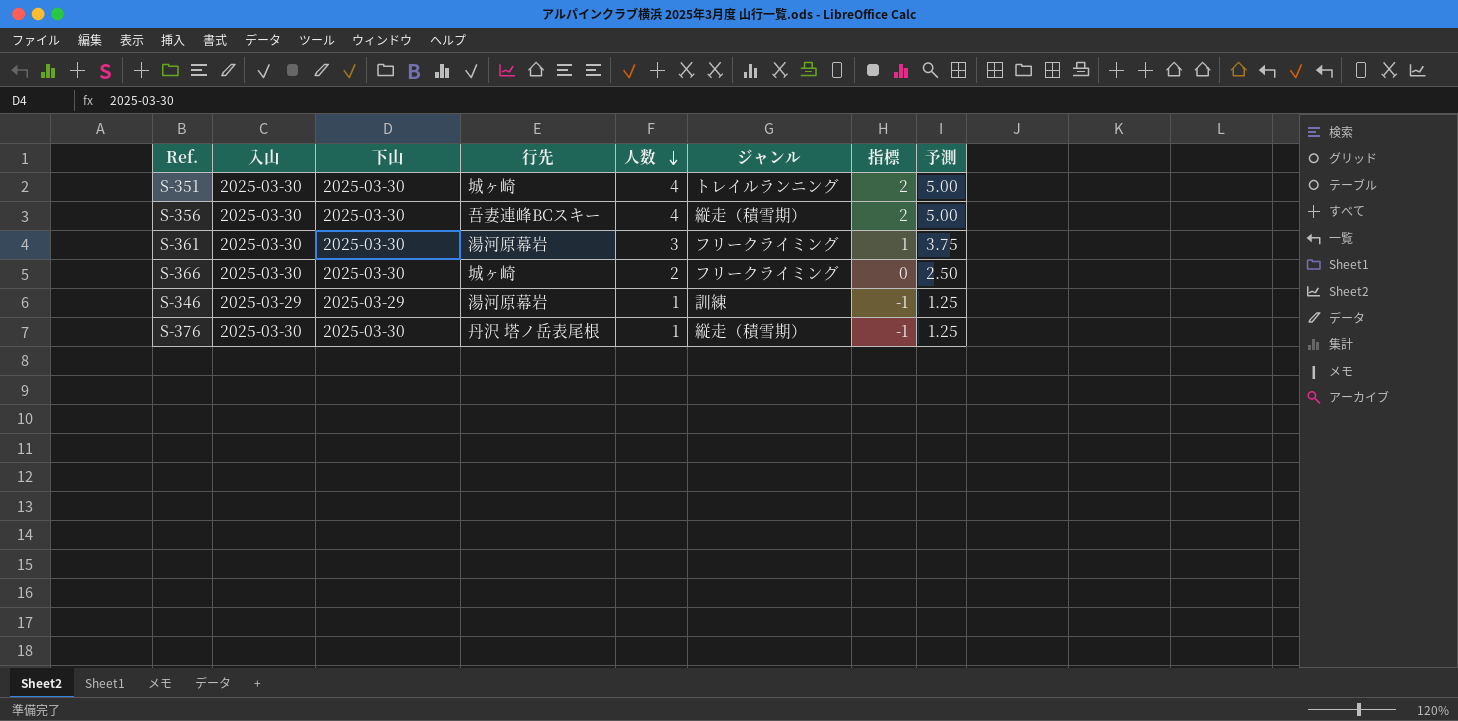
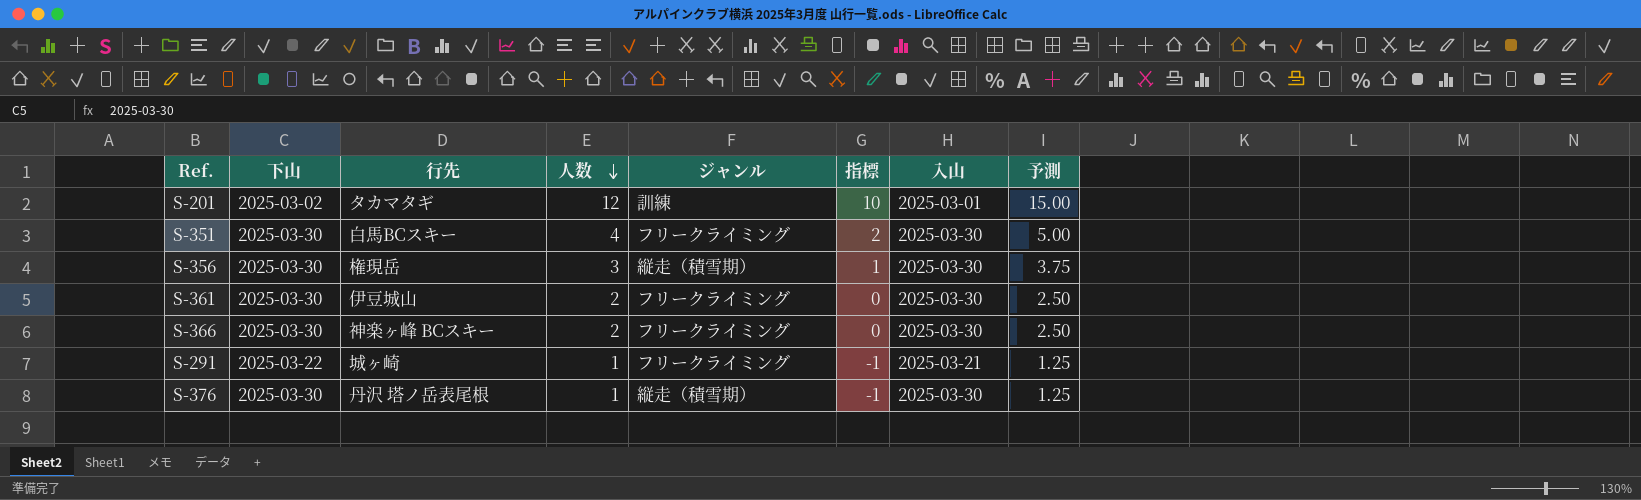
column 入山 | position: 2 -> 7
row S-346: 2025-03-29 | 2025-03-29 | 湯河原幕岩 | 1 | 訓練 | -1 | 1.25 -> none
row S-201: none -> 2025-03-02 | タカマタギ | 12 | 訓練 | 10 | 2025-03-01 | 15.00
S-351 | 行先: 城ヶ崎 -> 白馬BCスキー
S-351 | ジャンル: トレイルランニング -> フリークライミング
S-356 | 行先: 吾妻連峰BCスキー -> 権現岳
S-356 | 人数: 4 -> 3
S-356 | 指標: 2 -> 1
S-356 | 予測: 5.00 -> 3.75
S-361 | 行先: 湯河原幕岩 -> 伊豆城山
S-361 | 人数: 3 -> 2
S-361 | 指標: 1 -> 0
S-361 | 予測: 3.75 -> 2.50
S-366 | 行先: 城ヶ崎 -> 神楽ヶ峰 BCスキー
row S-291: none -> 2025-03-22 | 城ヶ崎 | 1 | フリークライミング | -1 | 2025-03-21 | 1.25

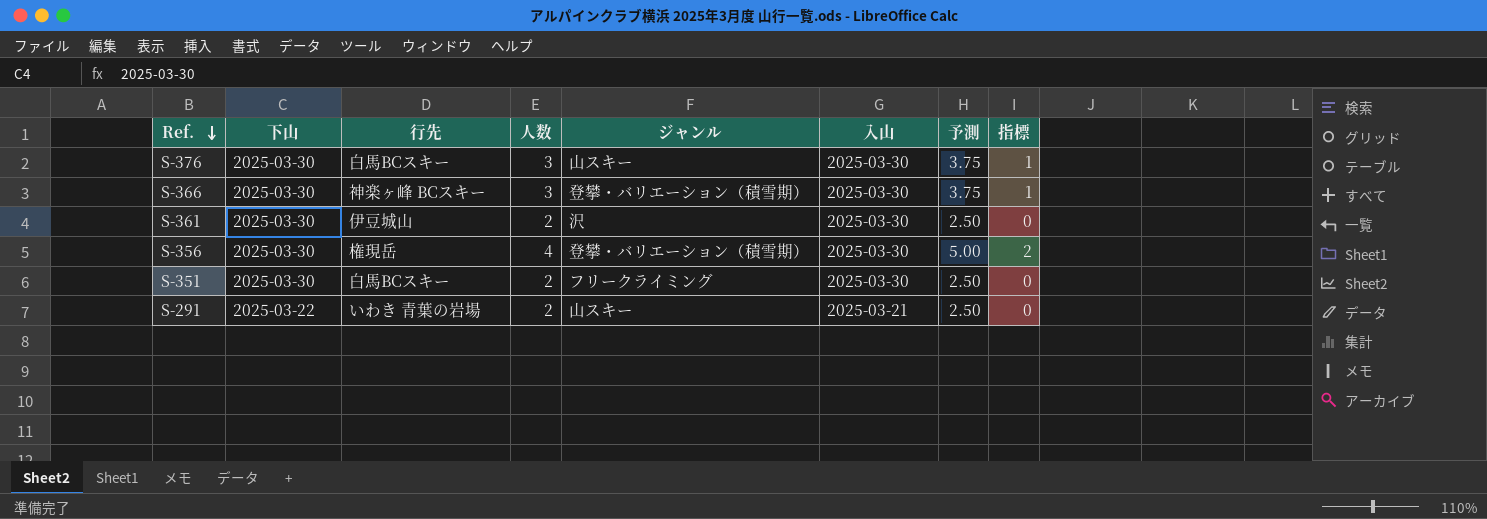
row order: 人数 descending -> Ref. descending
column 指標 | position: 6 -> 8
row S-201: 2025-03-02 | タカマタギ | 12 | 訓練 | 10 | 2025-03-01 | 15.00 -> none
S-376 | 行先: 丹沢 塔ノ岳表尾根 -> 白馬BCスキー
S-376 | 人数: 1 -> 3
S-376 | ジャンル: 縦走（積雪期） -> 山スキー
S-376 | 予測: 1.25 -> 3.75
S-376 | 指標: -1 -> 1
S-366 | 人数: 2 -> 3
S-366 | ジャンル: フリークライミング -> 登攀・バリエーション（積雪期）
S-366 | 予測: 2.50 -> 3.75
S-366 | 指標: 0 -> 1
S-361 | ジャンル: フリークライミング -> 沢
S-356 | 人数: 3 -> 4
S-356 | ジャンル: 縦走（積雪期） -> 登攀・バリエーション（積雪期）
S-356 | 予測: 3.75 -> 5.00
S-356 | 指標: 1 -> 2
S-351 | 人数: 4 -> 2
S-351 | 予測: 5.00 -> 2.50
S-351 | 指標: 2 -> 0
S-291 | 行先: 城ヶ崎 -> いわき 青葉の岩場
S-291 | 人数: 1 -> 2
S-291 | ジャンル: フリークライミング -> 山スキー
S-291 | 予測: 1.25 -> 2.50
S-291 | 指標: -1 -> 0

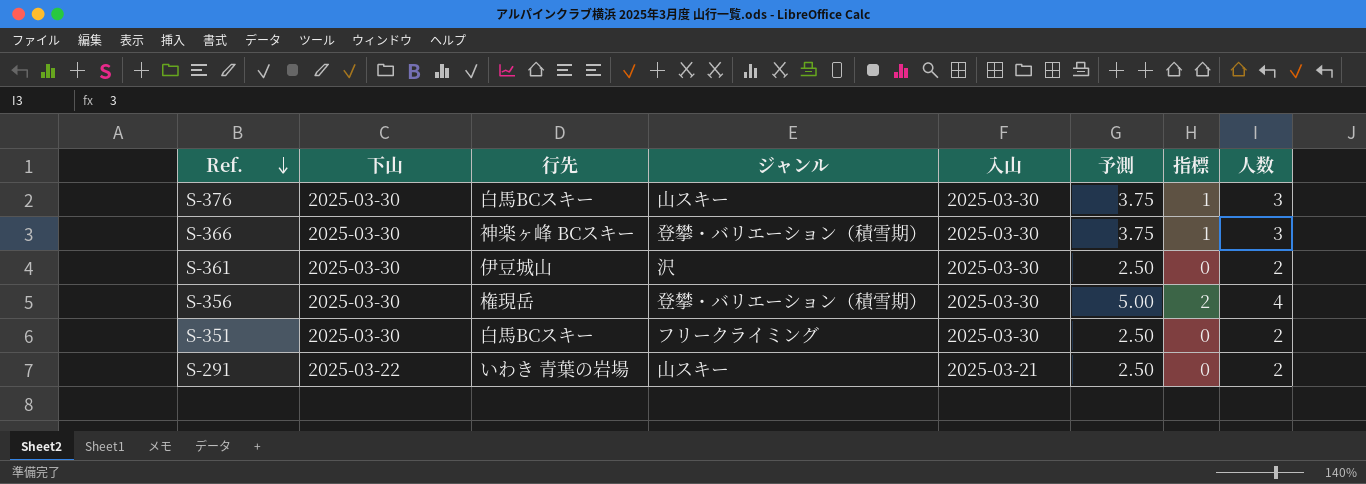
column 人数 | position: 4 -> 8

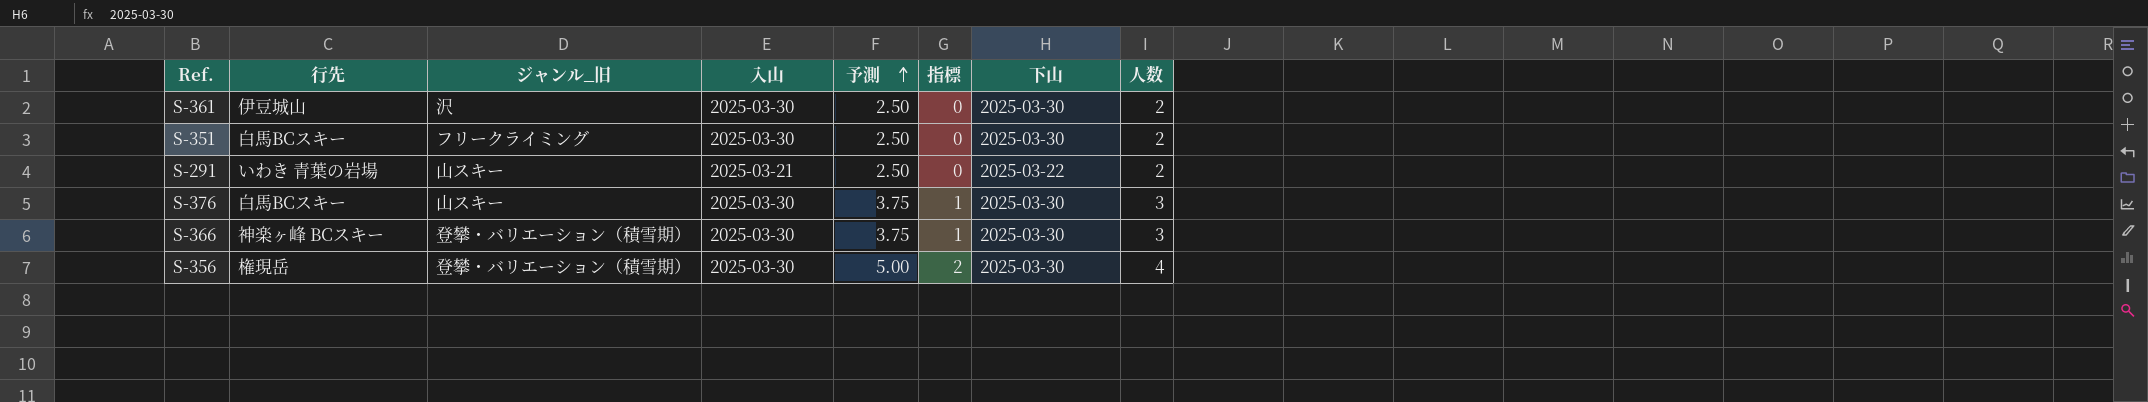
row order: Ref. descending -> 予測 ascending
column name: ジャンル -> ジャンル_旧
column 下山 | position: 2 -> 7

